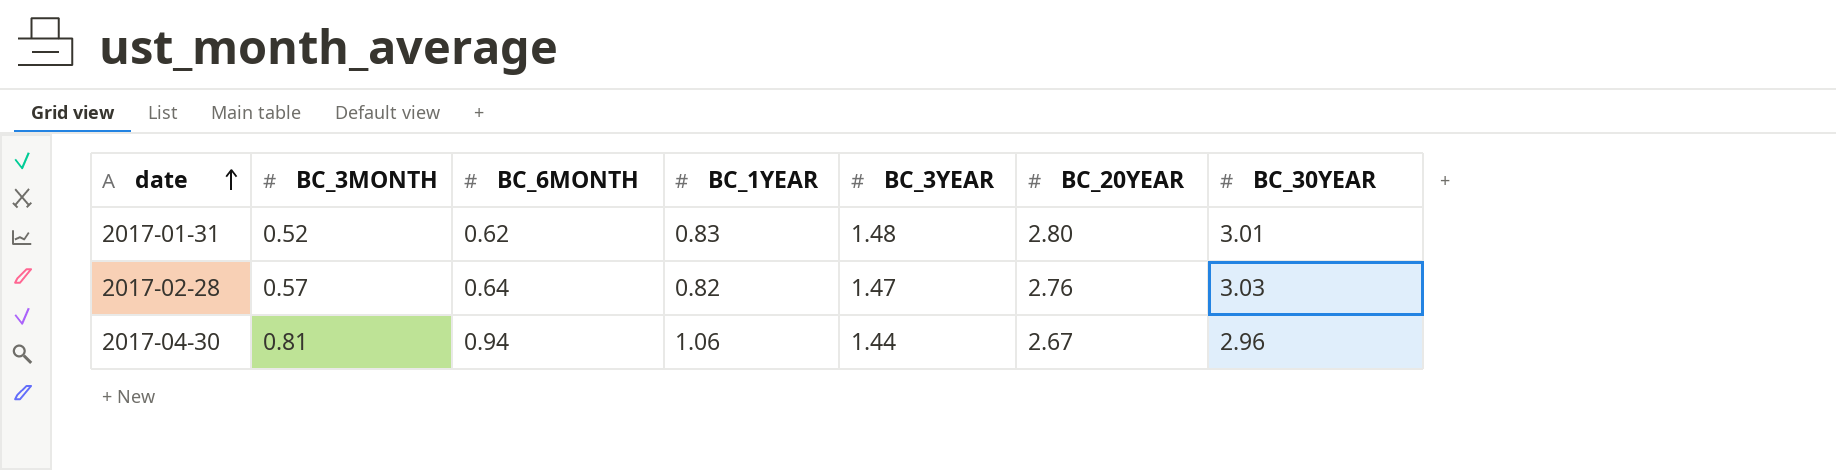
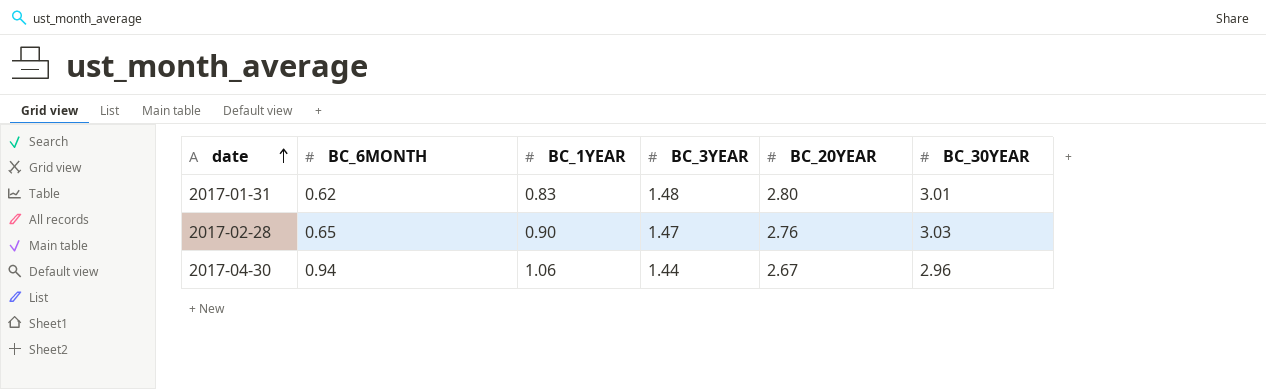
column BC_3MONTH | position: 2 -> none
2017-02-28 | BC_6MONTH: 0.64 -> 0.65
2017-02-28 | BC_1YEAR: 0.82 -> 0.90

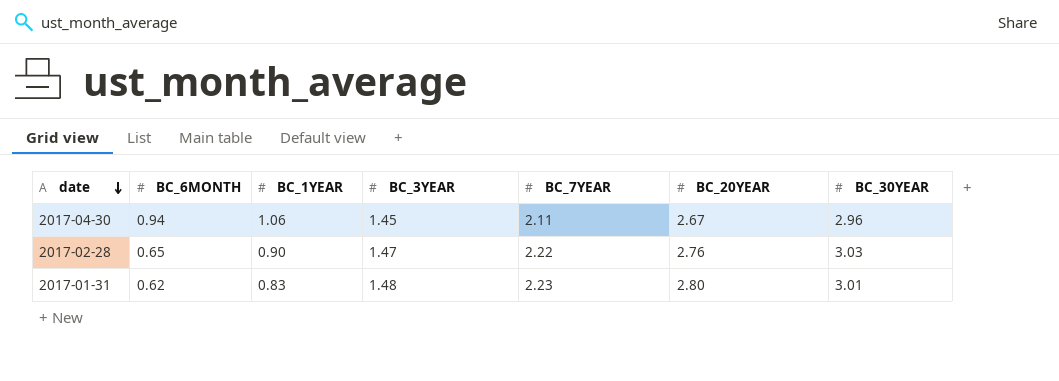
row order: date ascending -> date descending
column BC_7YEAR | position: none -> 5
2017-04-30 | BC_3YEAR: 1.44 -> 1.45

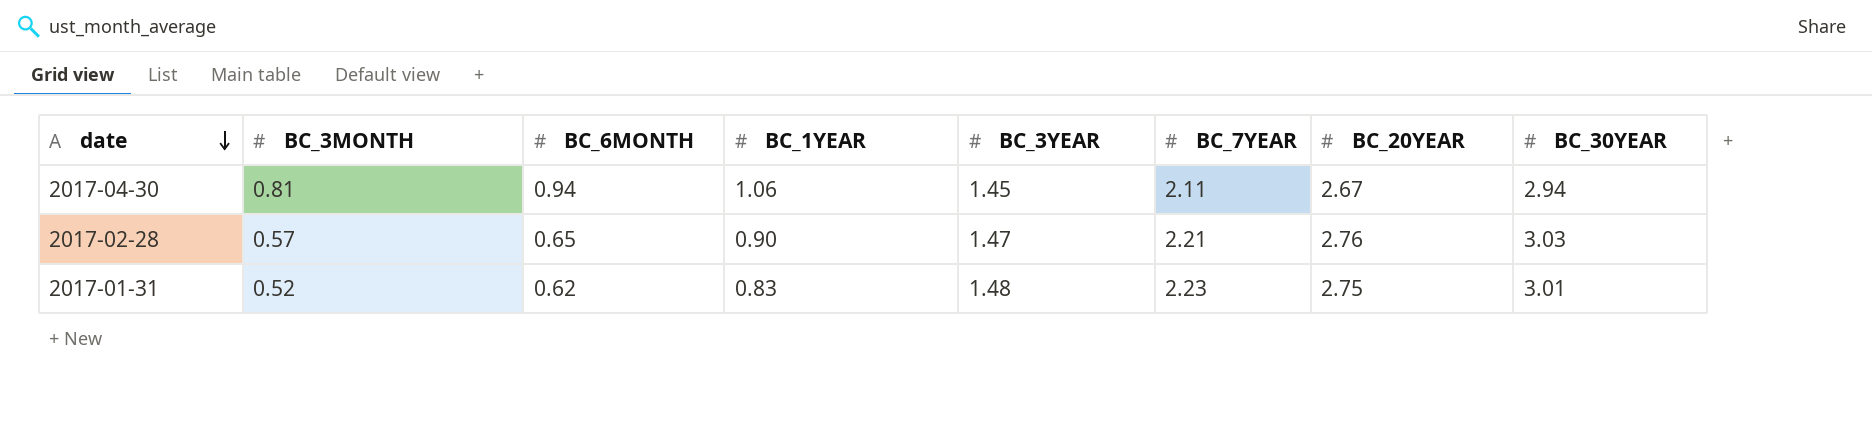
column BC_3MONTH | position: none -> 2
2017-04-30 | BC_30YEAR: 2.96 -> 2.94
2017-02-28 | BC_7YEAR: 2.22 -> 2.21
2017-01-31 | BC_20YEAR: 2.80 -> 2.75

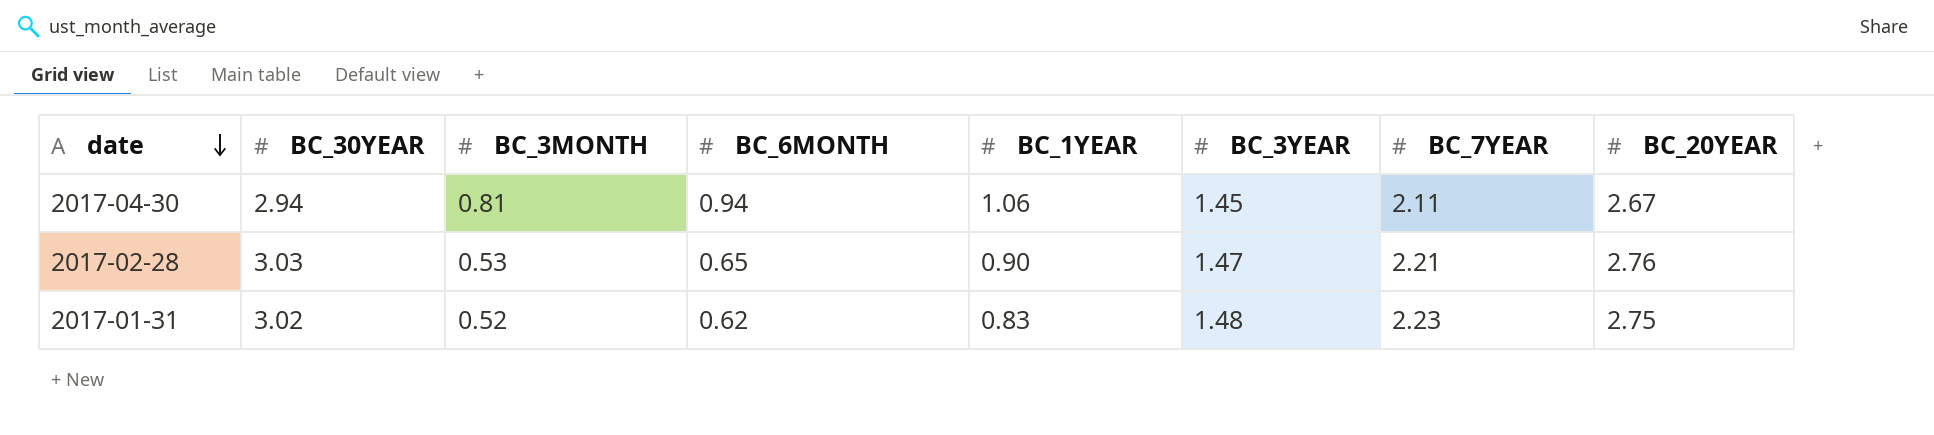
column BC_30YEAR | position: 8 -> 2
2017-02-28 | BC_3MONTH: 0.57 -> 0.53
2017-01-31 | BC_30YEAR: 3.01 -> 3.02

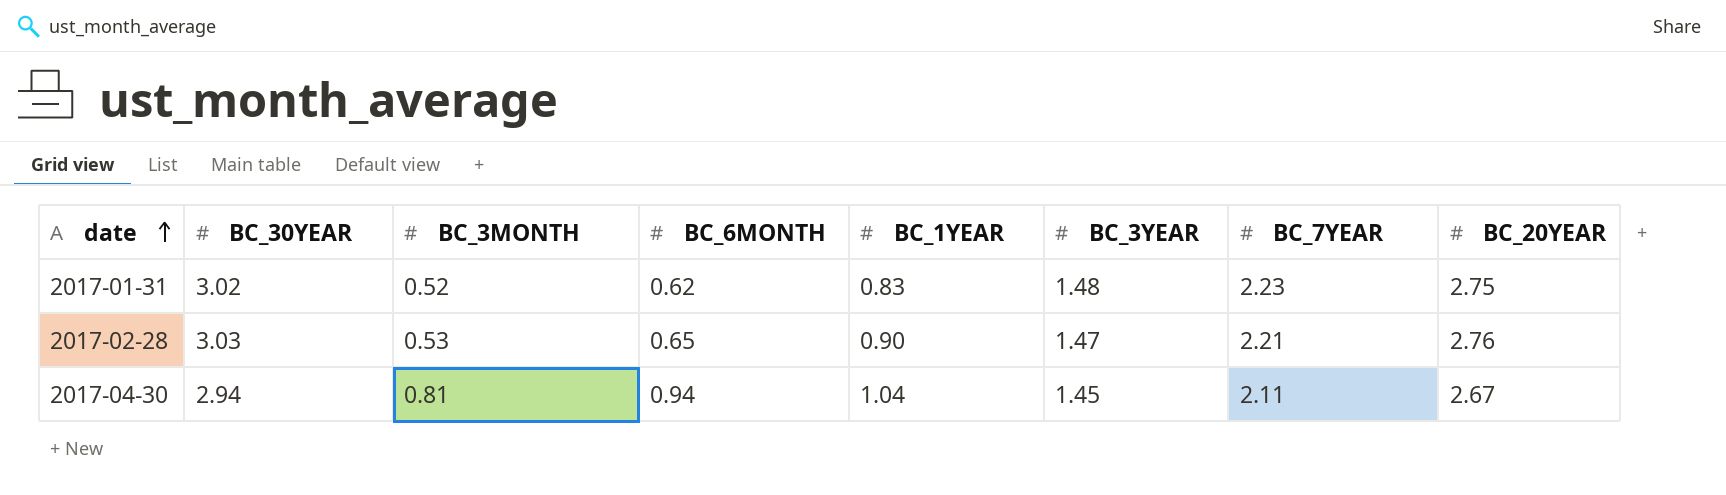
row order: date descending -> date ascending
2017-04-30 | BC_1YEAR: 1.06 -> 1.04

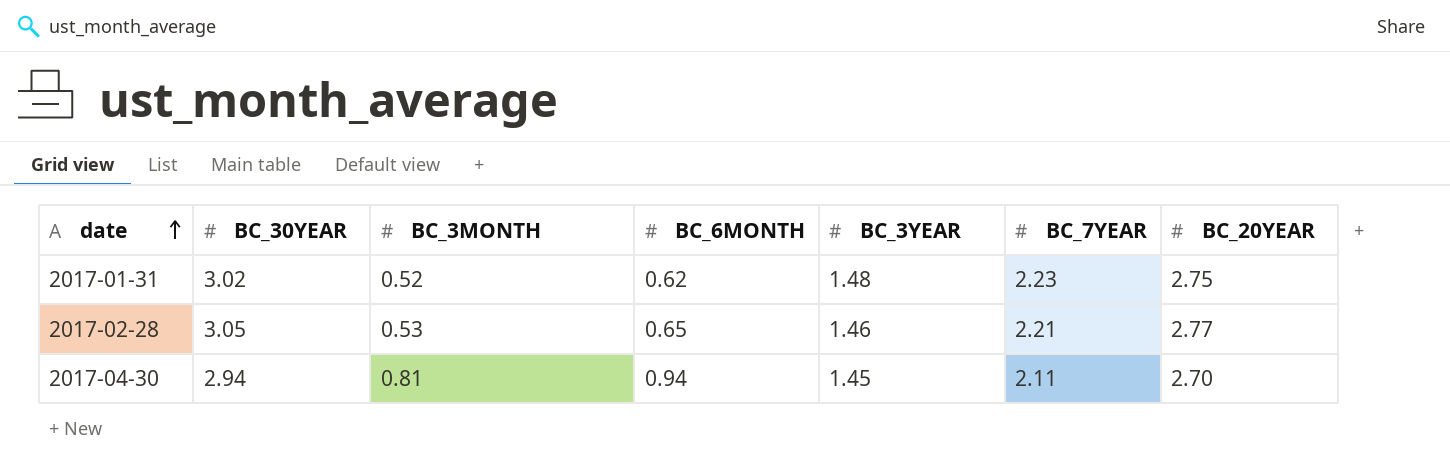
column BC_1YEAR | position: 5 -> none
2017-02-28 | BC_30YEAR: 3.03 -> 3.05
2017-02-28 | BC_3YEAR: 1.47 -> 1.46
2017-02-28 | BC_20YEAR: 2.76 -> 2.77
2017-04-30 | BC_20YEAR: 2.67 -> 2.70

